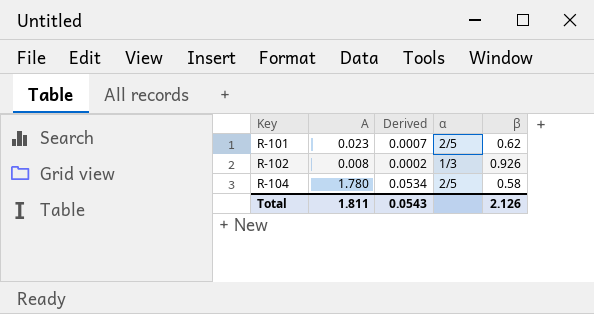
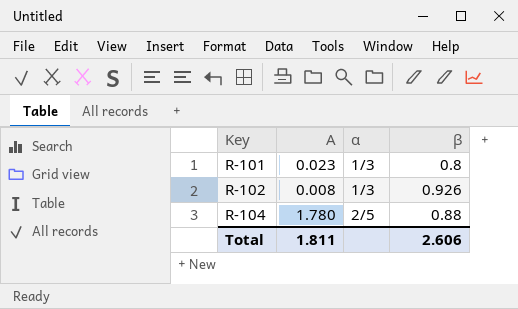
column Derived | formula: [A] * 0.03 -> none
R-101 | α: 2/5 -> 1/3
R-101 | β: 0.62 -> 0.8
R-104 | β: 0.58 -> 0.88
Total | β: 2.126 -> 2.606

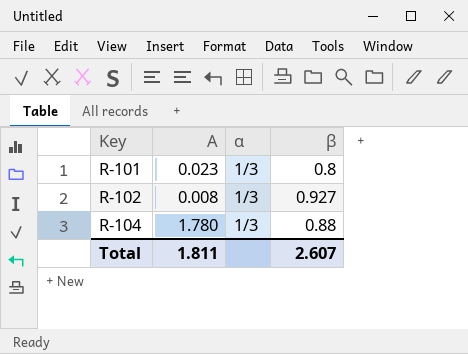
R-102 | β: 0.926 -> 0.927
R-104 | α: 2/5 -> 1/3
Total | β: 2.606 -> 2.607

